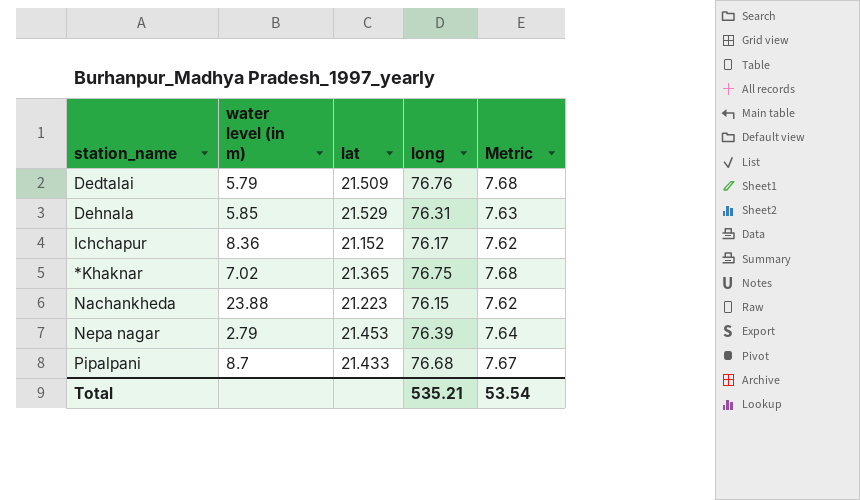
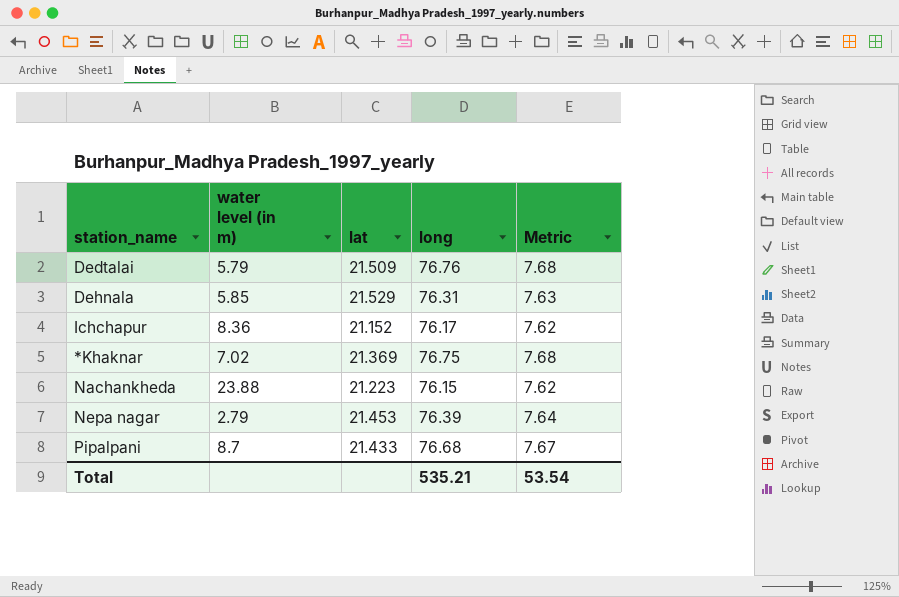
*Khaknar | lat: 21.365 -> 21.369

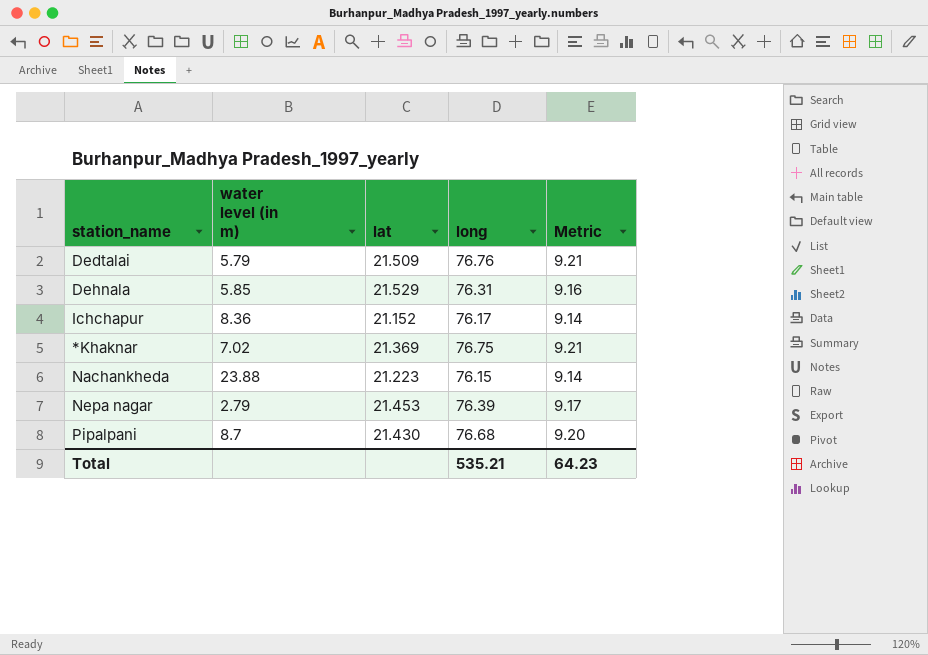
column Metric | formula: [long] * 0.1 -> [long] * 0.12
Pipalpani | lat: 21.433 -> 21.430
Total | Metric: 53.54 -> 64.23

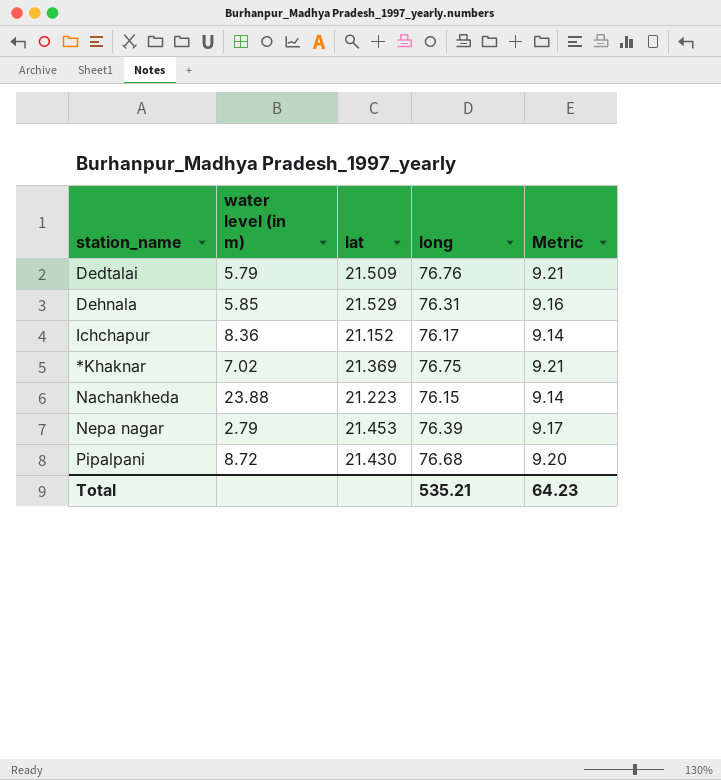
Pipalpani | water level (in m): 8.7 -> 8.72

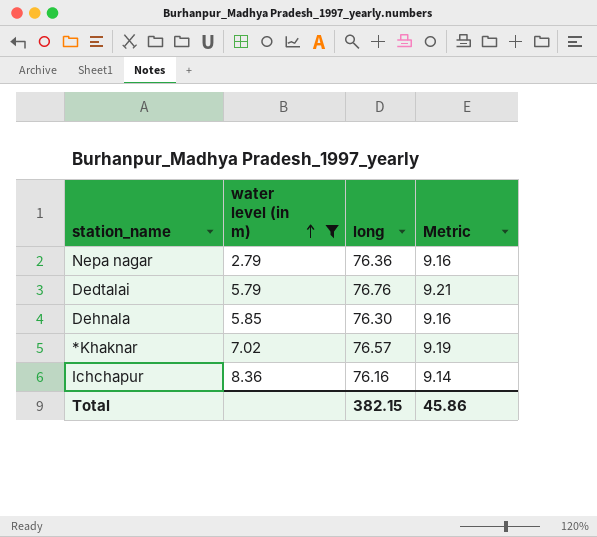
filter: none -> water level (in m) <= 8.36
row order: none -> water level (in m) ascending
column lat | position: 3 -> none
Nepa nagar | long: 76.39 -> 76.36
Nepa nagar | Metric: 9.17 -> 9.16
Dehnala | long: 76.31 -> 76.30
*Khaknar | long: 76.75 -> 76.57
*Khaknar | Metric: 9.21 -> 9.19
Ichchapur | long: 76.17 -> 76.16
Total | long: 535.21 -> 382.15
Total | Metric: 64.23 -> 45.86

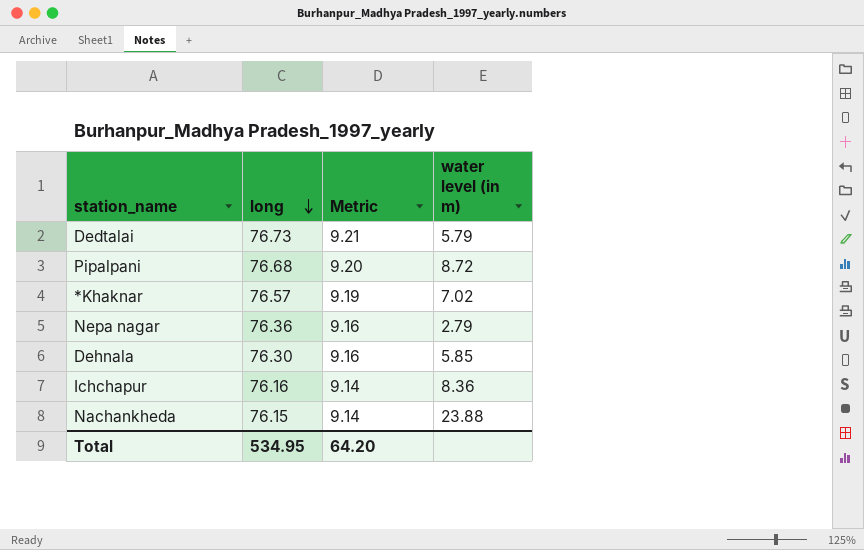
filter: water level (in m) <= 8.36 -> none
row order: water level (in m) ascending -> long descending
column water level (in m) | position: 2 -> 4
Dedtalai | long: 76.76 -> 76.73
Total | long: 382.15 -> 534.95
Total | Metric: 45.86 -> 64.20

